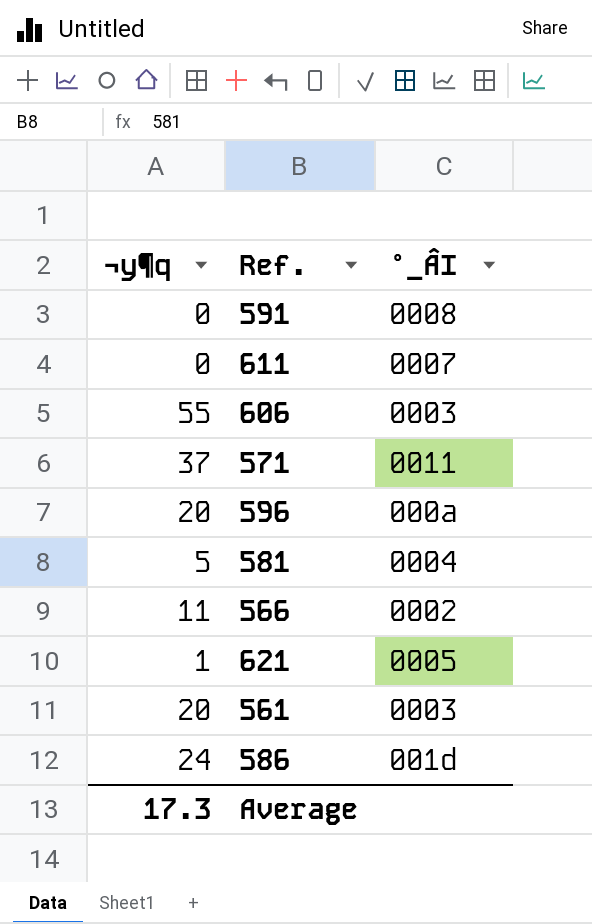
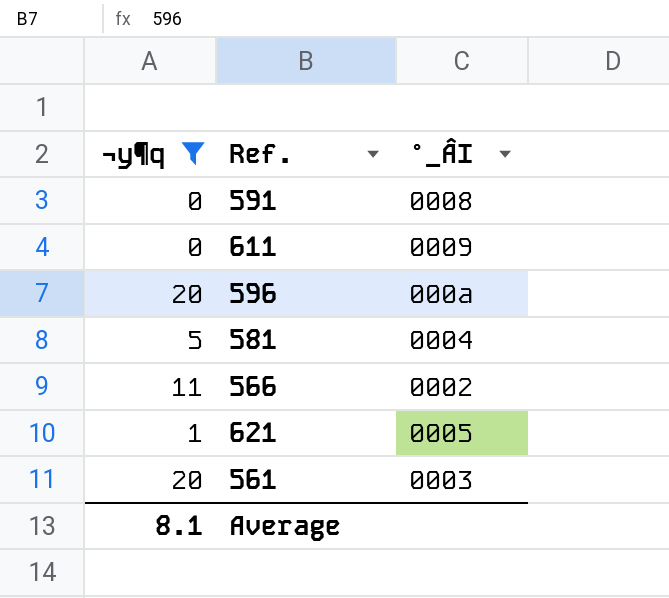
filter: none -> ¬y¶q <= 20
611 | °_ÂI: 0007 -> 0009
Average | ¬y¶q: 17.3 -> 8.1

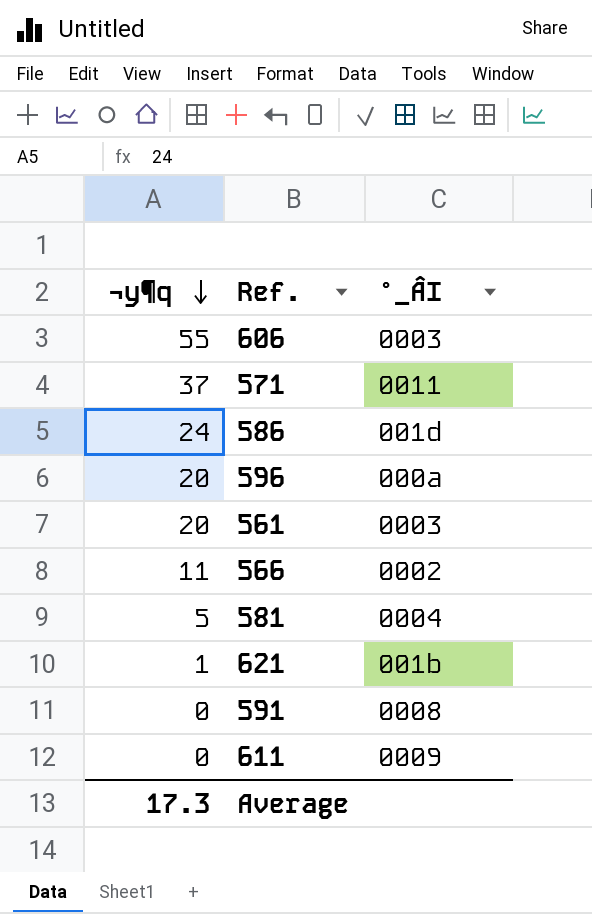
filter: ¬y¶q <= 20 -> none
row order: none -> ¬y¶q descending
621 | °_ÂI: 0005 -> 001b
Average | ¬y¶q: 8.1 -> 17.3

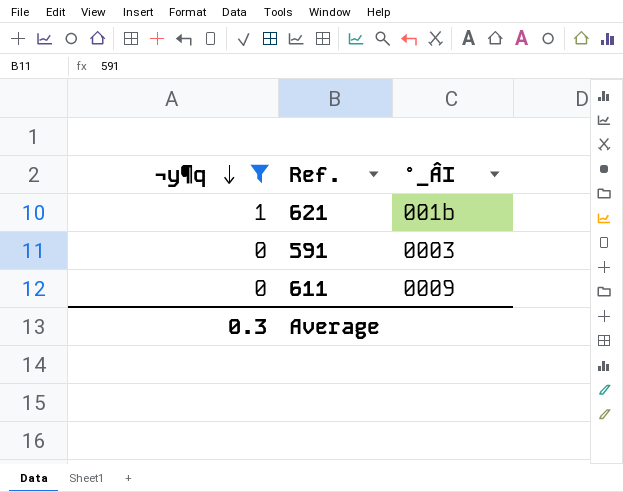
filter: none -> ¬y¶q <= 1
591 | °_ÂI: 0008 -> 0003
Average | ¬y¶q: 17.3 -> 0.3

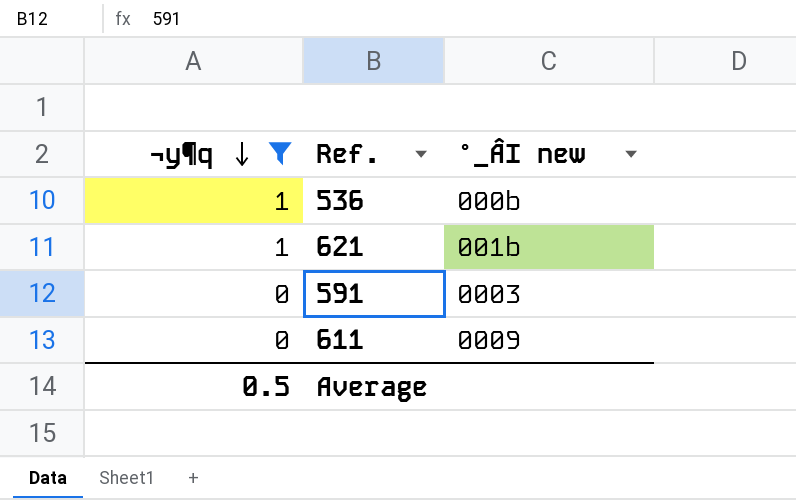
column name: °_ÂI -> °_ÂI new
row 536: none -> 1 | 000b
Average | ¬y¶q: 0.3 -> 0.5

